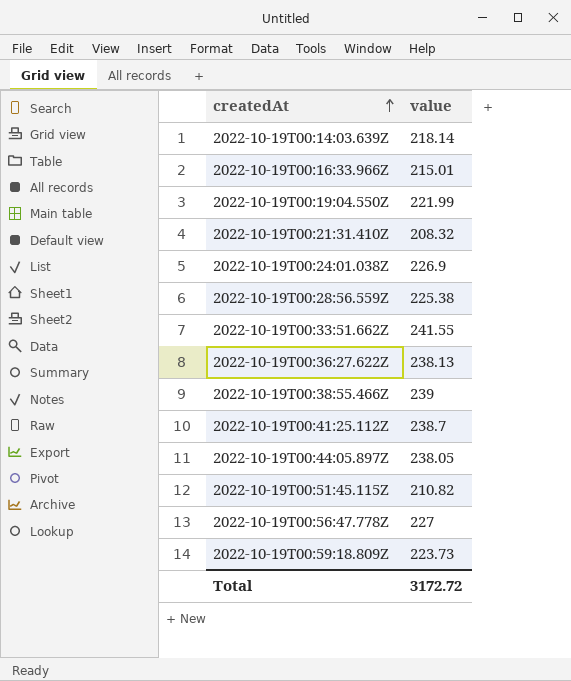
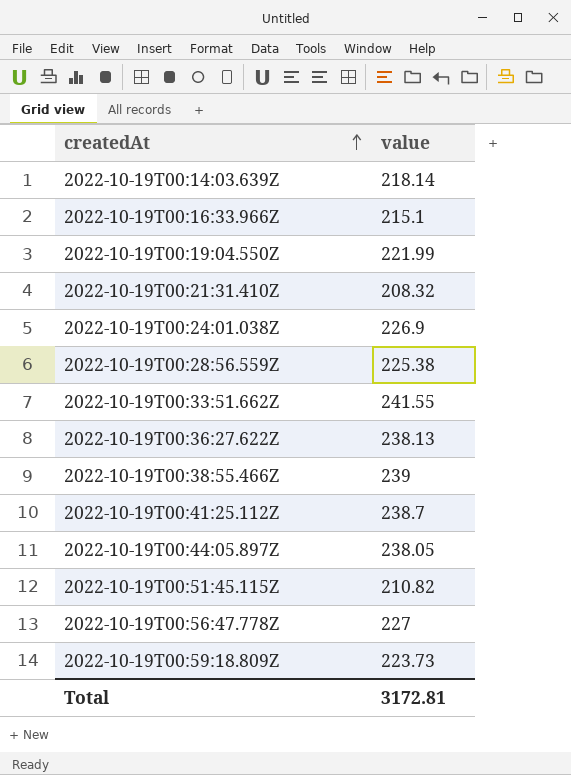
2022-10-19T00:16:33.966Z | value: 215.01 -> 215.1
Total | value: 3172.72 -> 3172.81

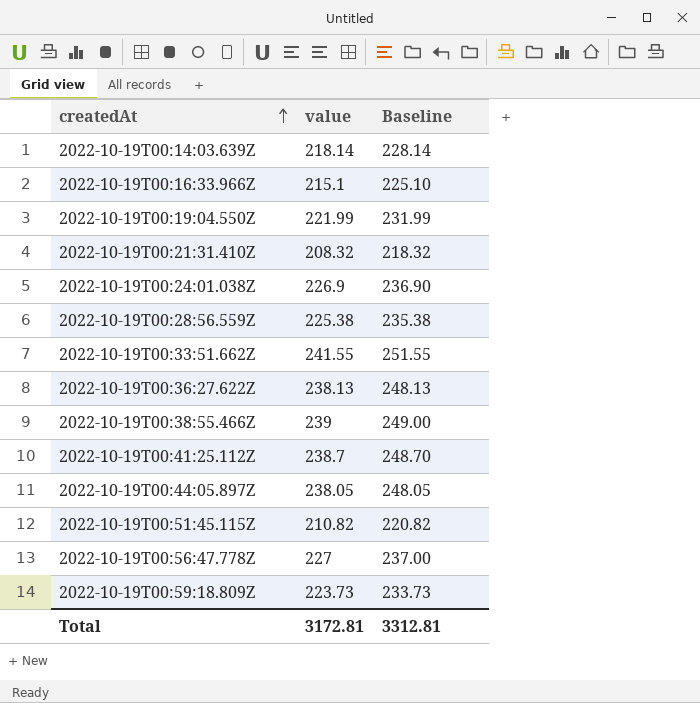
column Baseline | formula: none -> [value] + 10

